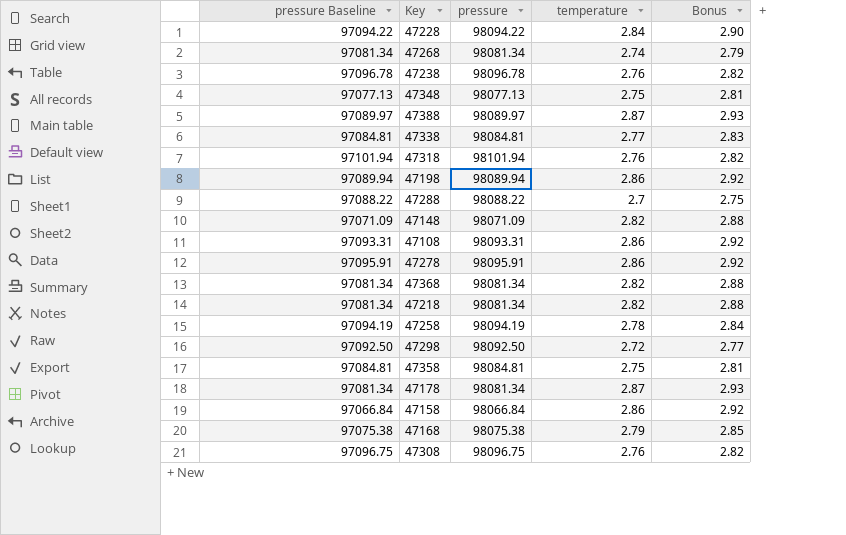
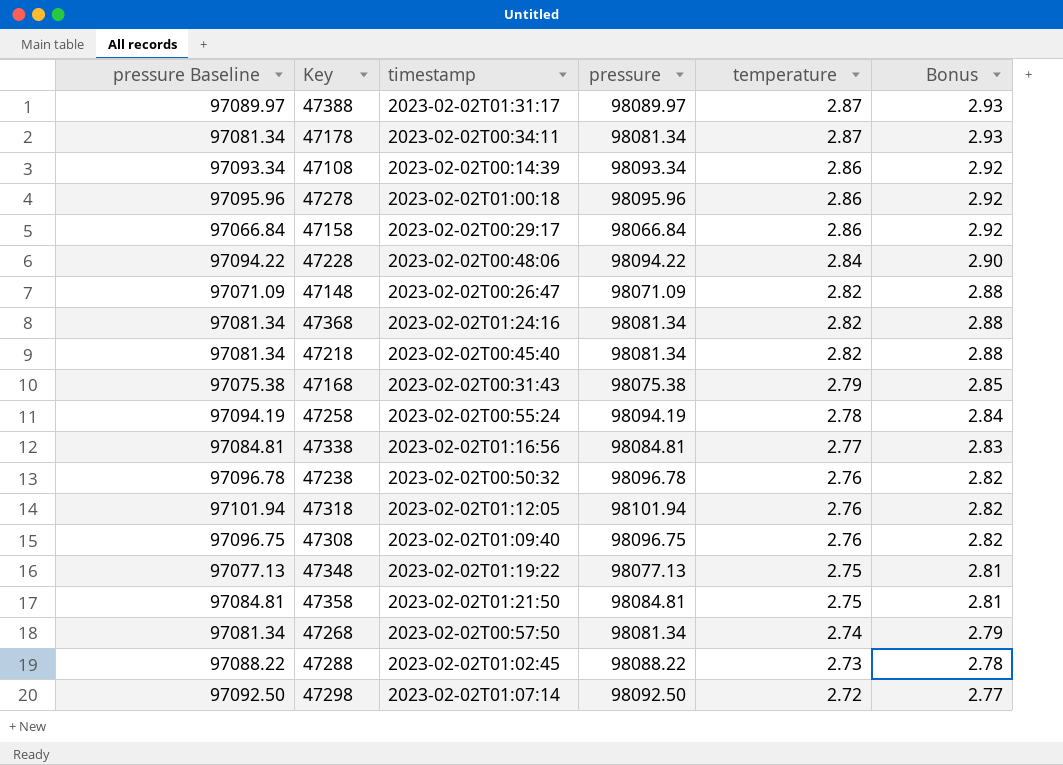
row order: none -> temperature descending
column timestamp | position: none -> 3
row 47198: 97089.94 | 98089.94 | 2.86 | 2.92 -> none
47108 | pressure Baseline: 97093.31 -> 97093.34
47108 | pressure: 98093.31 -> 98093.34
47278 | pressure Baseline: 97095.91 -> 97095.96
47278 | pressure: 98095.91 -> 98095.96
47288 | temperature: 2.7 -> 2.73
47288 | Bonus: 2.75 -> 2.78

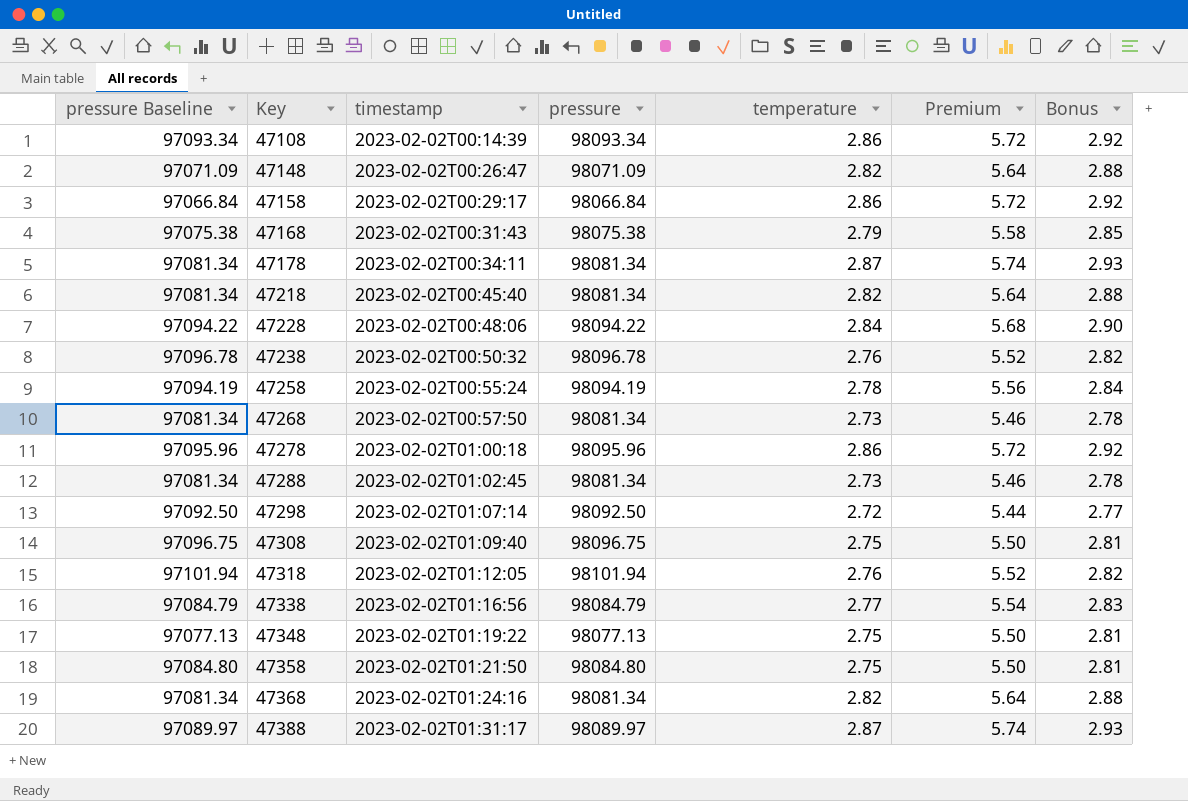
row order: temperature descending -> Key ascending
column Premium | formula: none -> [temperature] * 2
47268 | temperature: 2.74 -> 2.73
47268 | Bonus: 2.79 -> 2.78
47288 | pressure Baseline: 97088.22 -> 97081.34
47288 | pressure: 98088.22 -> 98081.34
47308 | temperature: 2.76 -> 2.75
47308 | Bonus: 2.82 -> 2.81
47338 | pressure Baseline: 97084.81 -> 97084.79
47338 | pressure: 98084.81 -> 98084.79
47358 | pressure Baseline: 97084.81 -> 97084.80
47358 | pressure: 98084.81 -> 98084.80

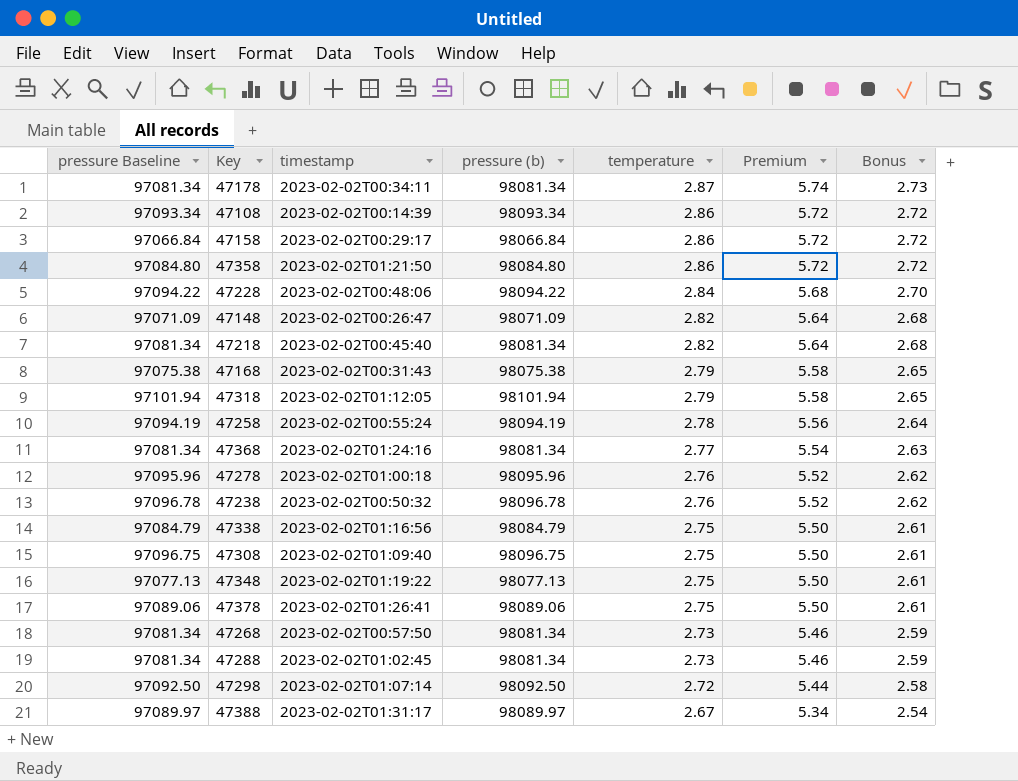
row order: Key ascending -> temperature descending
column name: pressure -> pressure (b)
column Bonus | formula: [temperature] * 1.02 -> [temperature] * 0.95
47358 | temperature: 2.75 -> 2.86
47358 | Premium: 5.50 -> 5.72
47318 | temperature: 2.76 -> 2.79
47318 | Premium: 5.52 -> 5.58
47368 | temperature: 2.82 -> 2.77
47368 | Premium: 5.64 -> 5.54
47278 | temperature: 2.86 -> 2.76
47278 | Premium: 5.72 -> 5.52
47338 | temperature: 2.77 -> 2.75
47338 | Premium: 5.54 -> 5.50
row 47378: none -> 97089.06 | 2023-02-02T01:26:41 | 98089.06 | 2.75 | 5.50 | 2.61
47388 | temperature: 2.87 -> 2.67
47388 | Premium: 5.74 -> 5.34

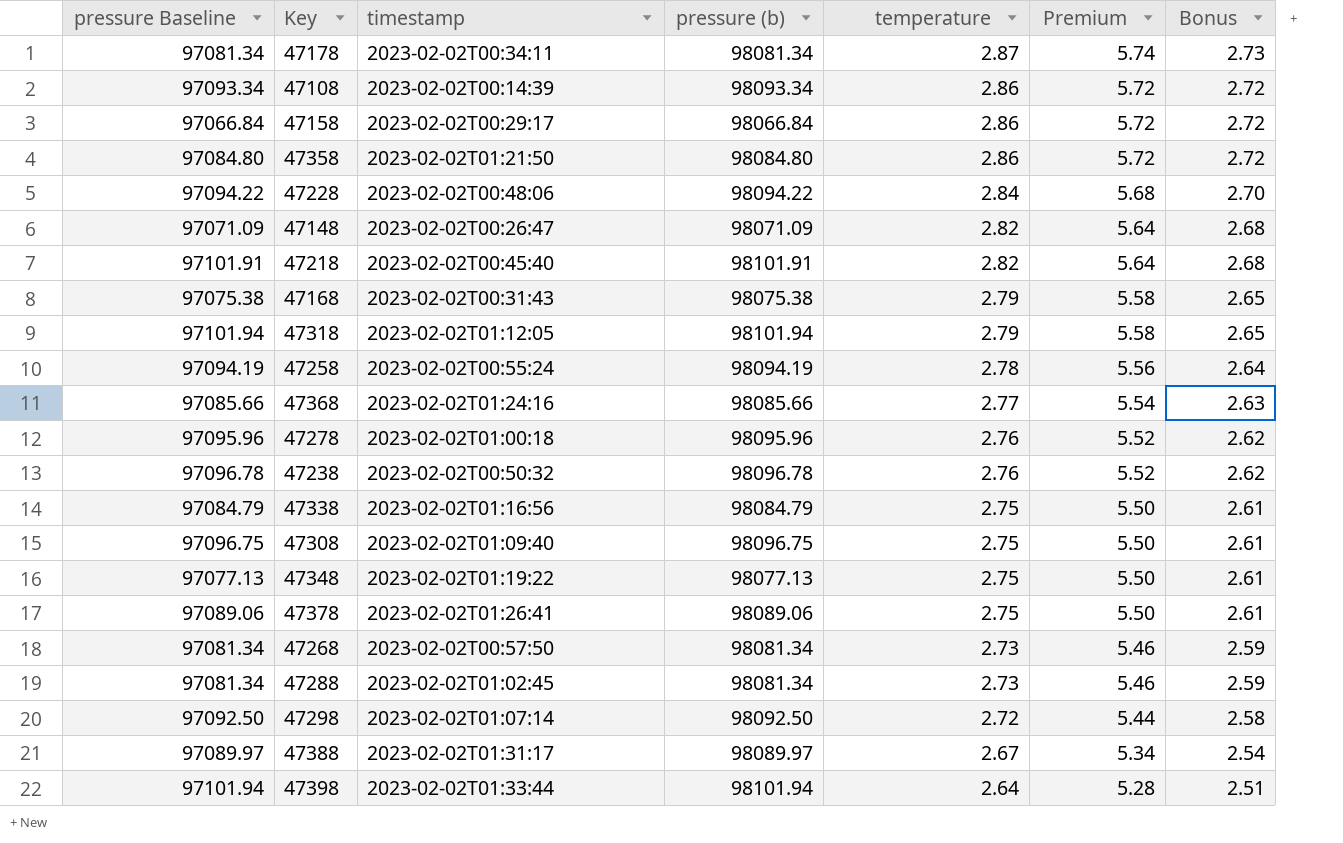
47218 | pressure Baseline: 97081.34 -> 97101.91
47218 | pressure (b): 98081.34 -> 98101.91
47368 | pressure Baseline: 97081.34 -> 97085.66
47368 | pressure (b): 98081.34 -> 98085.66
row 47398: none -> 97101.94 | 2023-02-02T01:33:44 | 98101.94 | 2.64 | 5.28 | 2.51

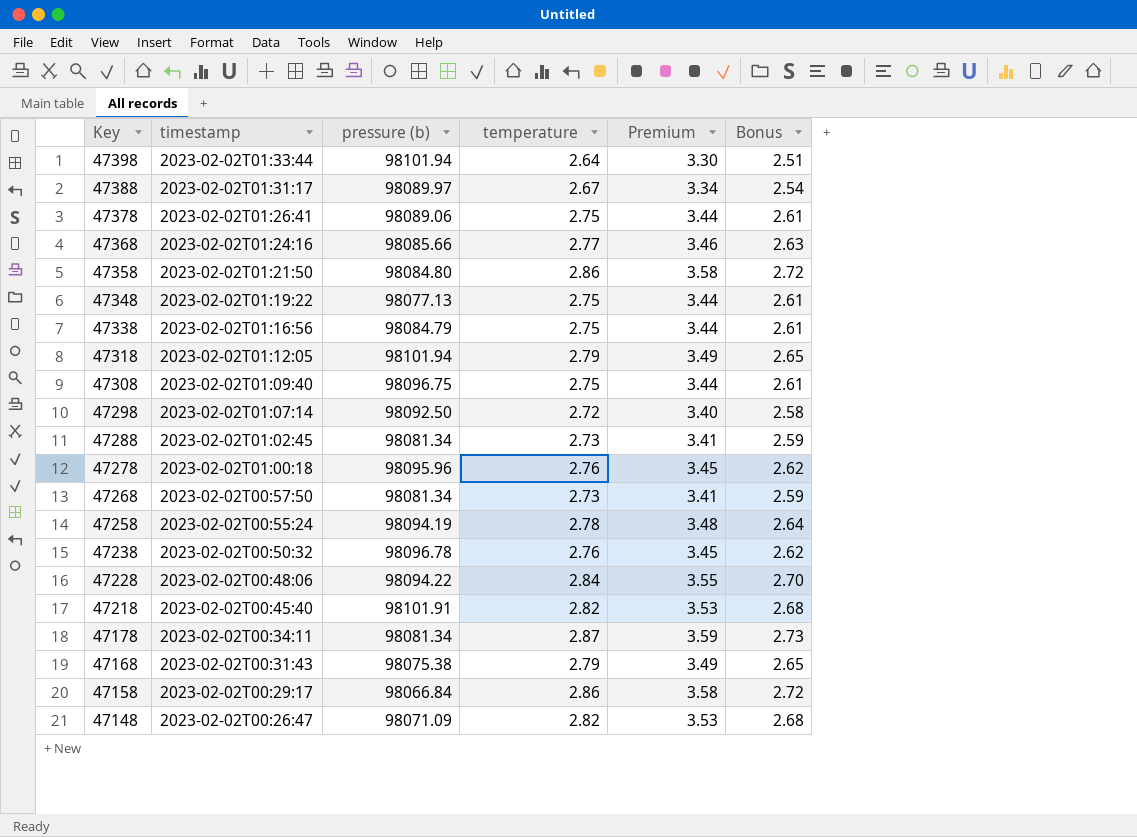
row order: temperature descending -> Key descending
column pressure Baseline | formula: [pressure (b)] - 1000 -> none
column Premium | formula: [temperature] * 2 -> [temperature] * 1.25
row 47108: 97093.34 | 2023-02-02T00:14:39 | 98093.34 | 2.86 | 5.72 | 2.72 -> none

